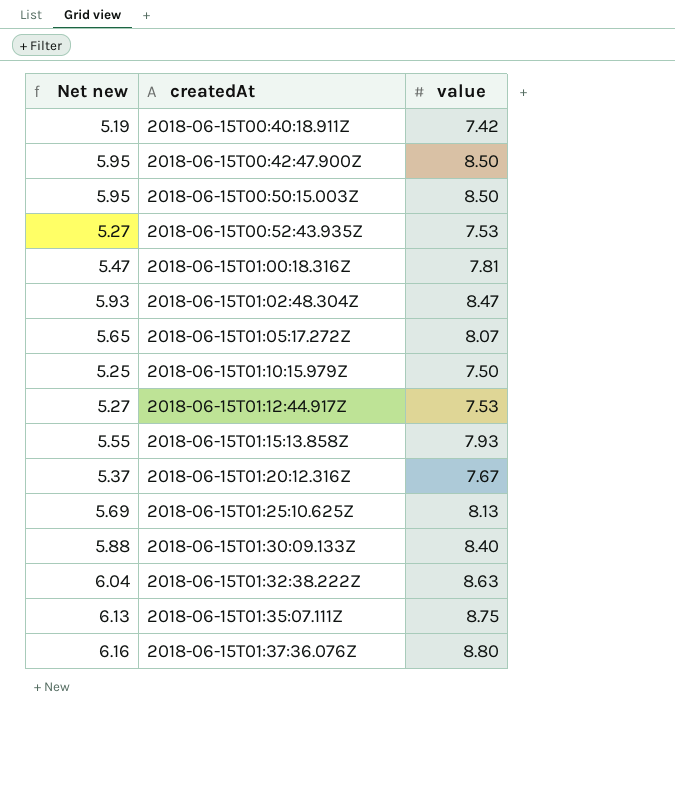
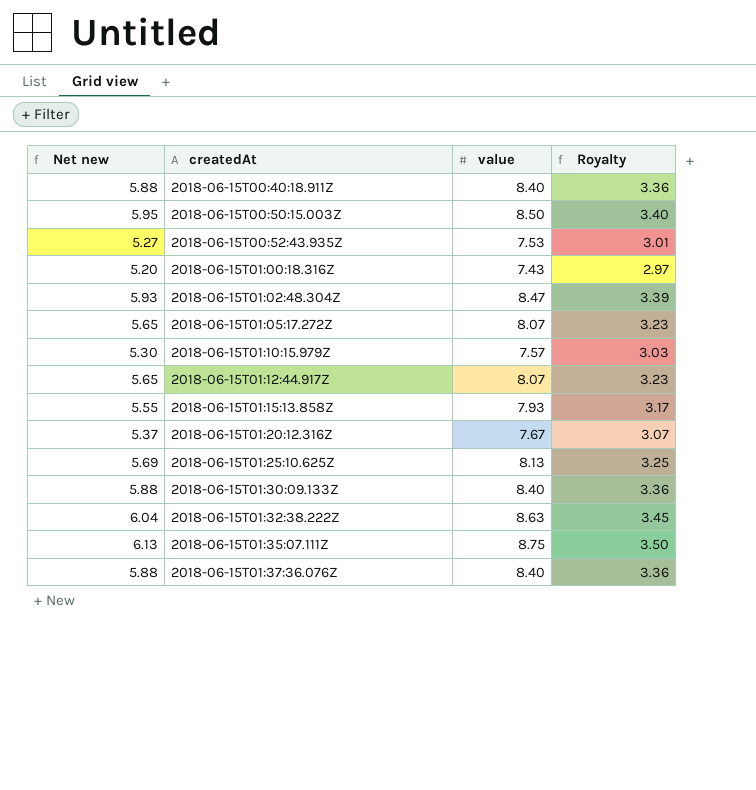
column Royalty | formula: none -> [value] * 0.4
row 2018-06-15T00:42:47.900Z: 5.95 | 8.50 -> none
2018-06-15T00:40:18.911Z | Net new: 5.19 -> 5.88
2018-06-15T00:40:18.911Z | value: 7.42 -> 8.40
2018-06-15T01:00:18.316Z | Net new: 5.47 -> 5.20
2018-06-15T01:00:18.316Z | value: 7.81 -> 7.43
2018-06-15T01:10:15.979Z | Net new: 5.25 -> 5.30
2018-06-15T01:10:15.979Z | value: 7.50 -> 7.57
2018-06-15T01:12:44.917Z | Net new: 5.27 -> 5.65
2018-06-15T01:12:44.917Z | value: 7.53 -> 8.07
2018-06-15T01:37:36.076Z | Net new: 6.16 -> 5.88
2018-06-15T01:37:36.076Z | value: 8.80 -> 8.40

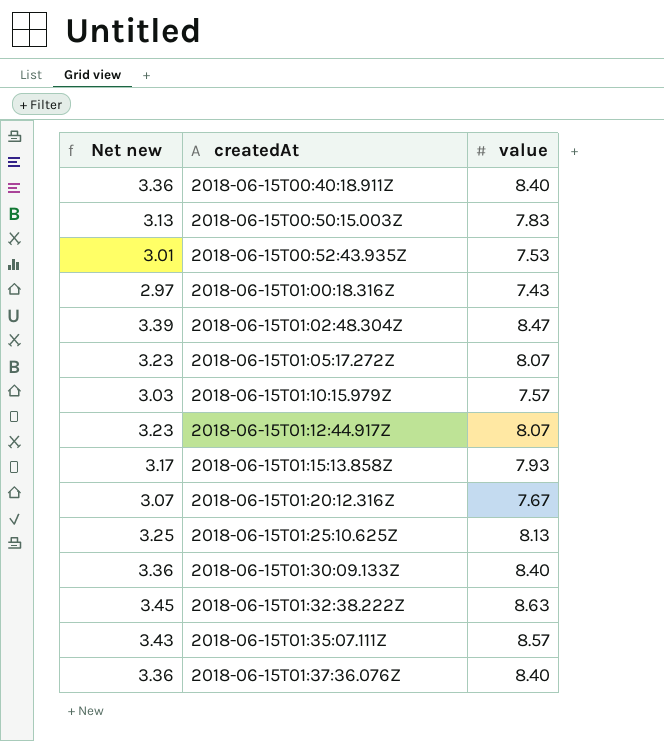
column Royalty | formula: [value] * 0.4 -> none
column Net new | formula: [value] * 0.7 -> [value] * 0.4
2018-06-15T00:50:15.003Z | value: 8.50 -> 7.83
2018-06-15T01:35:07.111Z | value: 8.75 -> 8.57

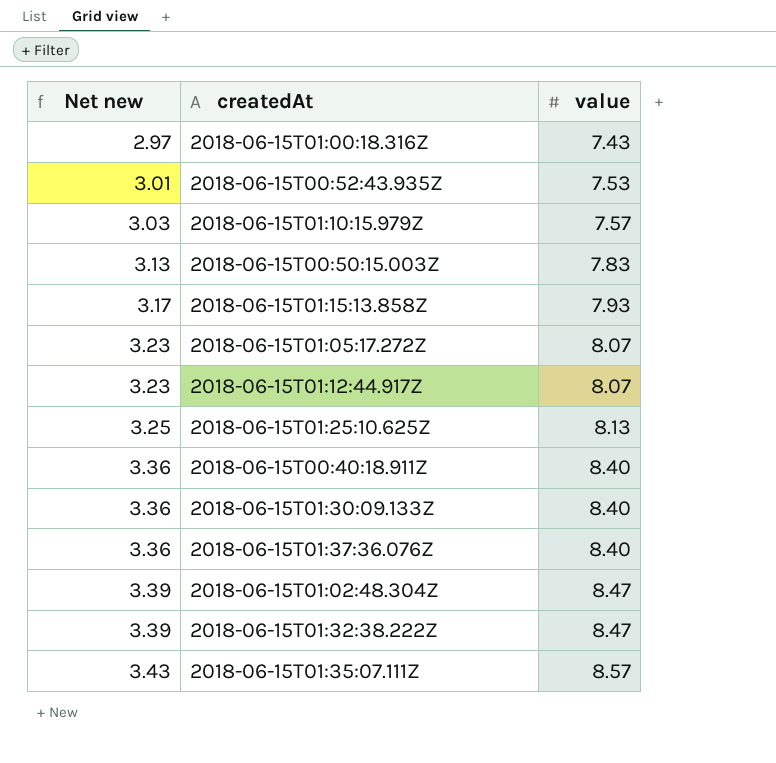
row order: createdAt ascending -> Net new ascending
row 2018-06-15T01:20:12.316Z: 3.07 | 7.67 -> none
2018-06-15T01:32:38.222Z | Net new: 3.45 -> 3.39
2018-06-15T01:32:38.222Z | value: 8.63 -> 8.47

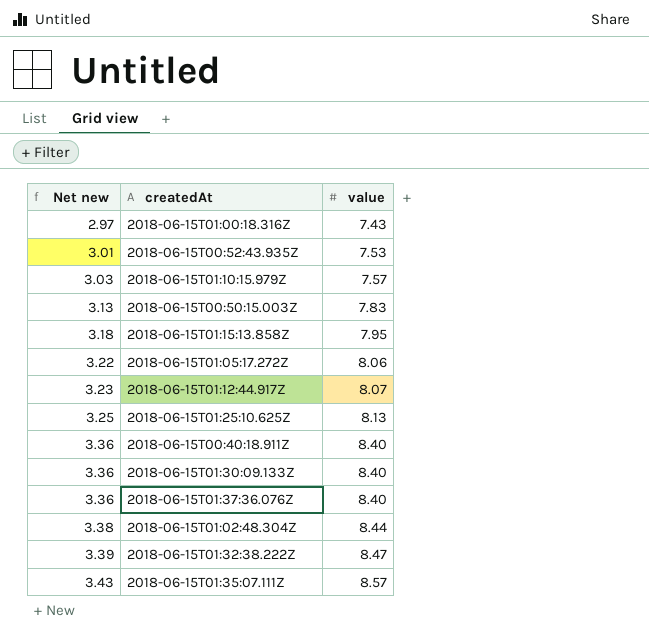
2018-06-15T01:15:13.858Z | Net new: 3.17 -> 3.18
2018-06-15T01:15:13.858Z | value: 7.93 -> 7.95
2018-06-15T01:05:17.272Z | Net new: 3.23 -> 3.22
2018-06-15T01:05:17.272Z | value: 8.07 -> 8.06
2018-06-15T01:02:48.304Z | Net new: 3.39 -> 3.38
2018-06-15T01:02:48.304Z | value: 8.47 -> 8.44

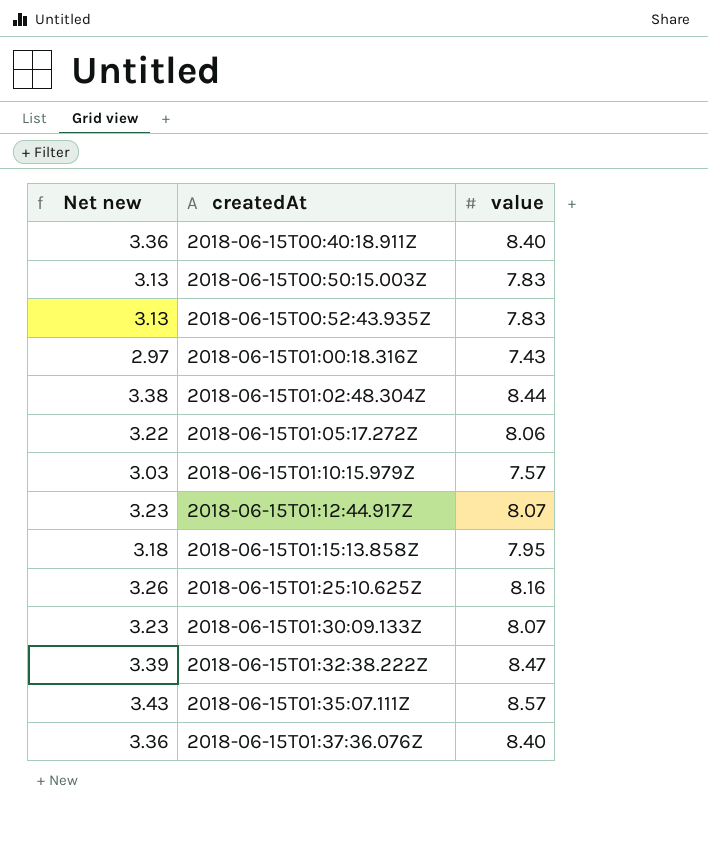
row order: Net new ascending -> createdAt ascending
2018-06-15T00:52:43.935Z | Net new: 3.01 -> 3.13
2018-06-15T00:52:43.935Z | value: 7.53 -> 7.83
2018-06-15T01:25:10.625Z | Net new: 3.25 -> 3.26
2018-06-15T01:25:10.625Z | value: 8.13 -> 8.16
2018-06-15T01:30:09.133Z | Net new: 3.36 -> 3.23
2018-06-15T01:30:09.133Z | value: 8.40 -> 8.07

